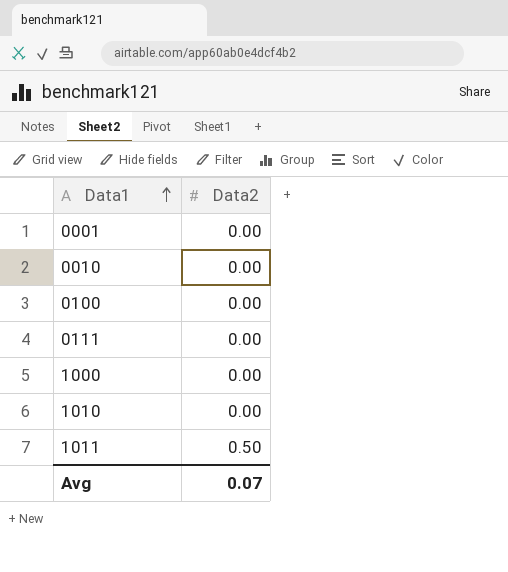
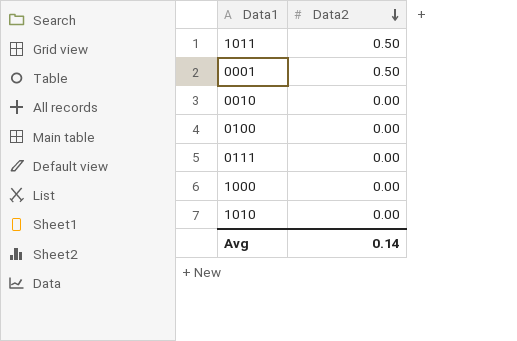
row order: Data1 ascending -> Data2 descending
0001 | Data2: 0.00 -> 0.50
Avg | Data2: 0.07 -> 0.14

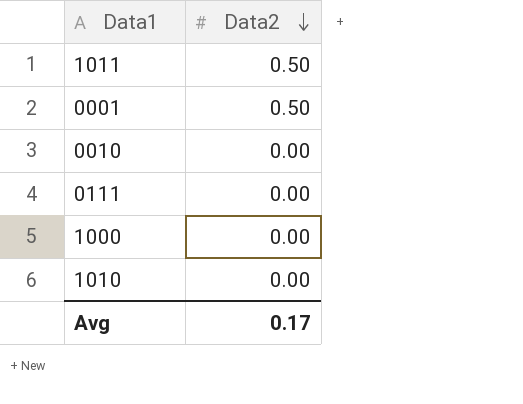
row 0100: 0.00 -> none
Avg | Data2: 0.14 -> 0.17

